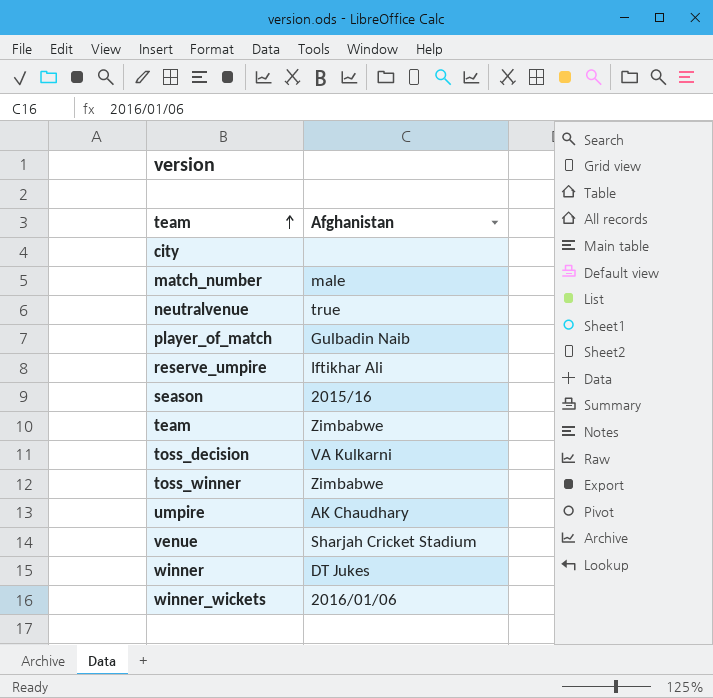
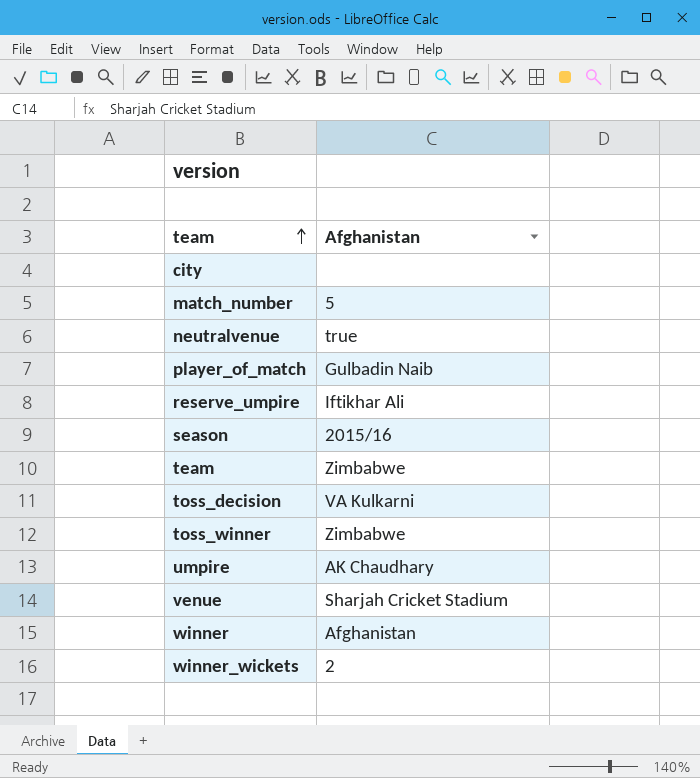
match_number | Afghanistan: male -> 5
winner | Afghanistan: DT Jukes -> Afghanistan
winner_wickets | Afghanistan: 2016/01/06 -> 2

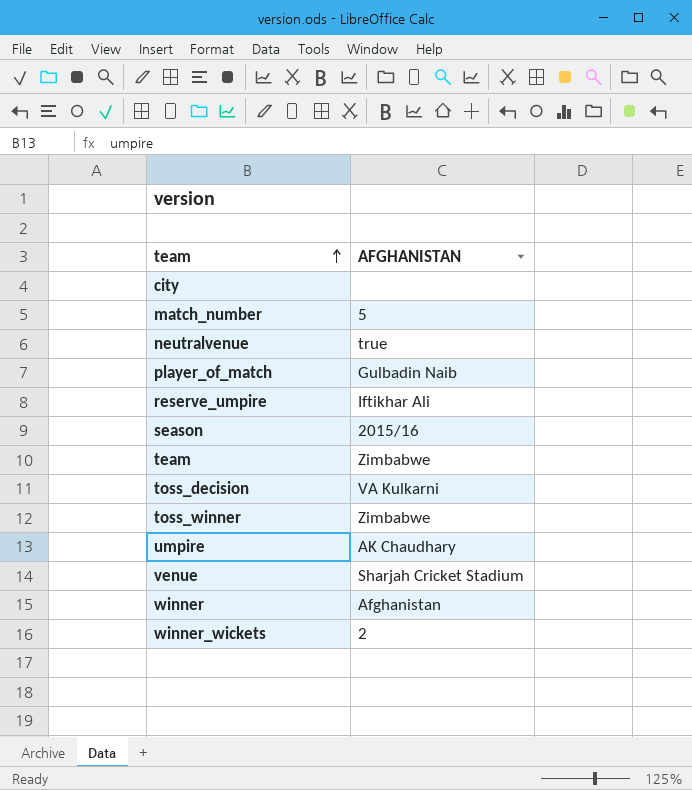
column name: Afghanistan -> AFGHANISTAN

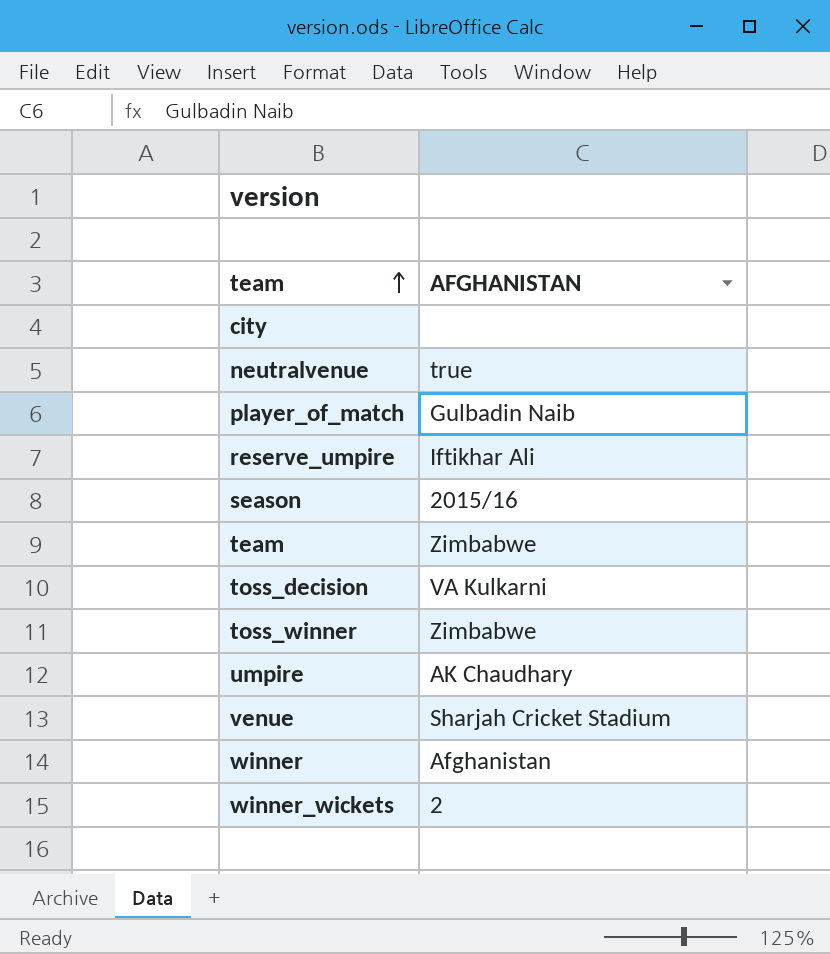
row match_number: 5 -> none

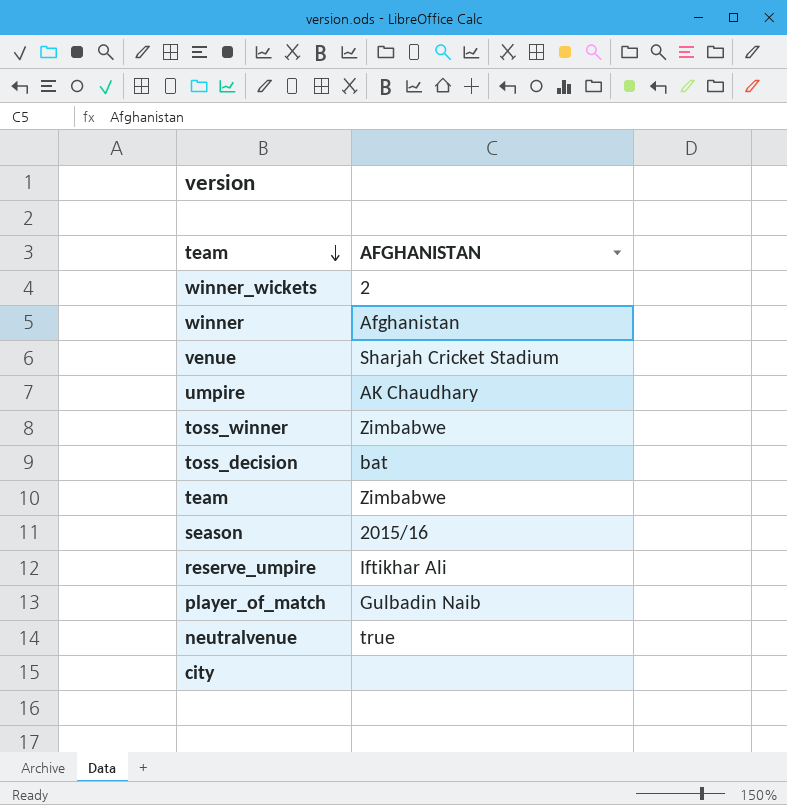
row order: team ascending -> team descending
toss_decision | AFGHANISTAN: VA Kulkarni -> bat

